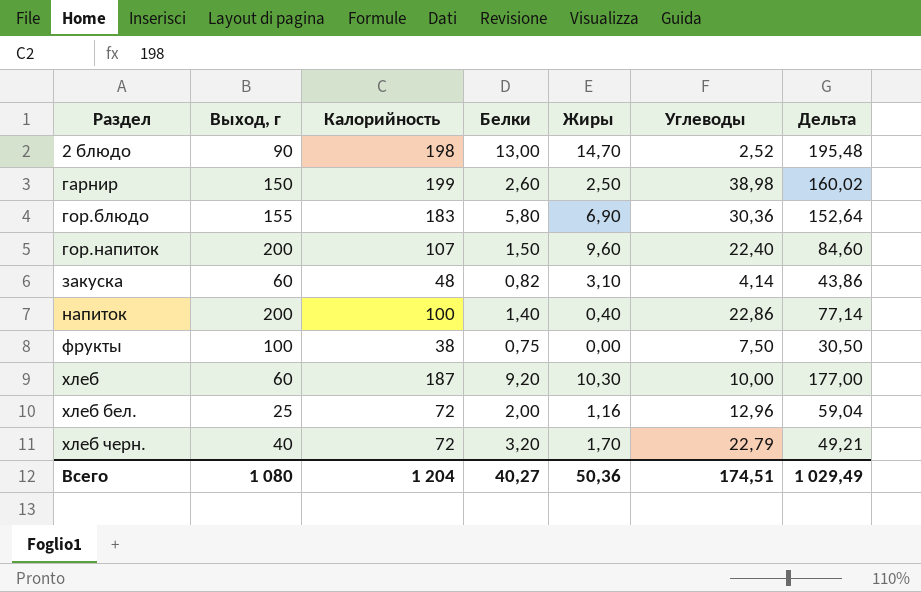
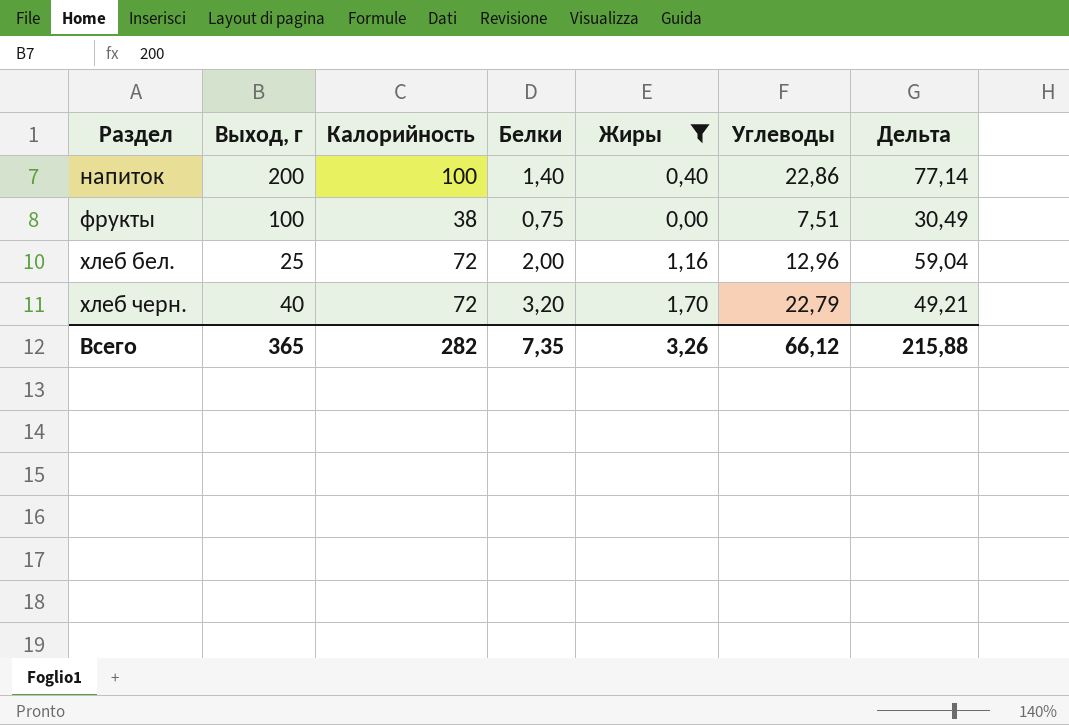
filter: none -> Жиры <= 1,70
фрукты | Углеводы: 7,50 -> 7,51
фрукты | Дельта: 30,50 -> 30,49
Всего | Выход, г: 1 080 -> 365
Всего | Калорийность: 1 204 -> 282
Всего | Белки: 40,27 -> 7,35
Всего | Жиры: 50,36 -> 3,26
Всего | Углеводы: 174,51 -> 66,12
Всего | Дельта: 1 029,49 -> 215,88

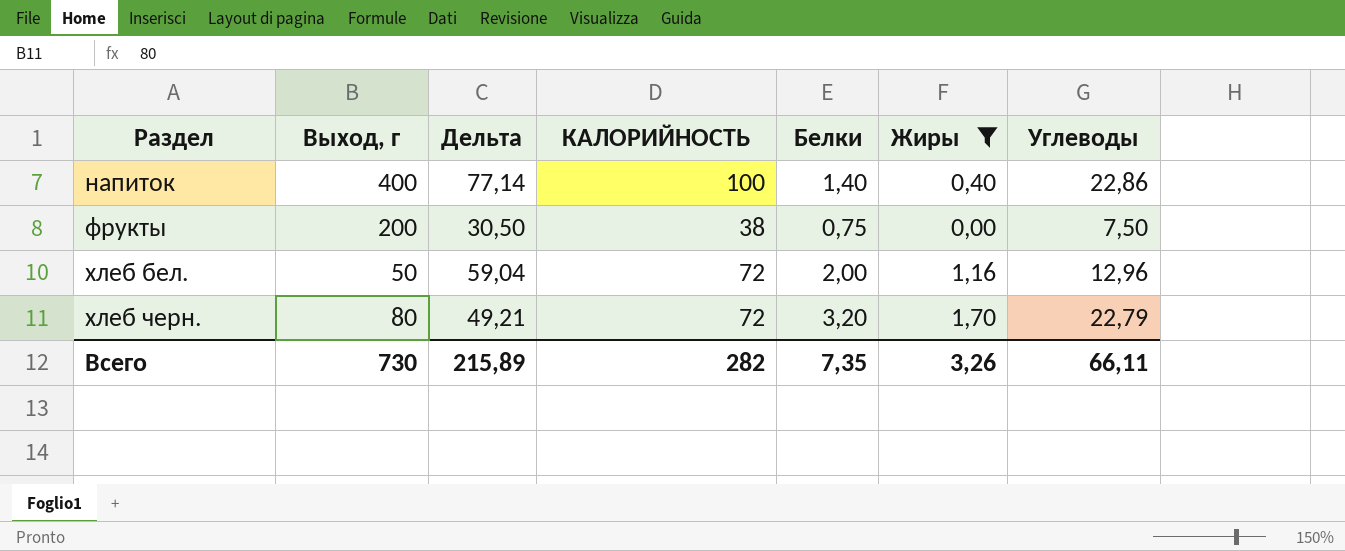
column Дельта | position: 7 -> 3
column name: Калорийность -> КАЛОРИЙНОСТЬ
напиток | Выход, г: 200 -> 400
фрукты | Выход, г: 100 -> 200
фрукты | Дельта: 30,49 -> 30,50
фрукты | Углеводы: 7,51 -> 7,50
хлеб бел. | Выход, г: 25 -> 50
хлеб черн. | Выход, г: 40 -> 80
Всего | Выход, г: 365 -> 730
Всего | Дельта: 215,88 -> 215,89
Всего | Углеводы: 66,12 -> 66,11

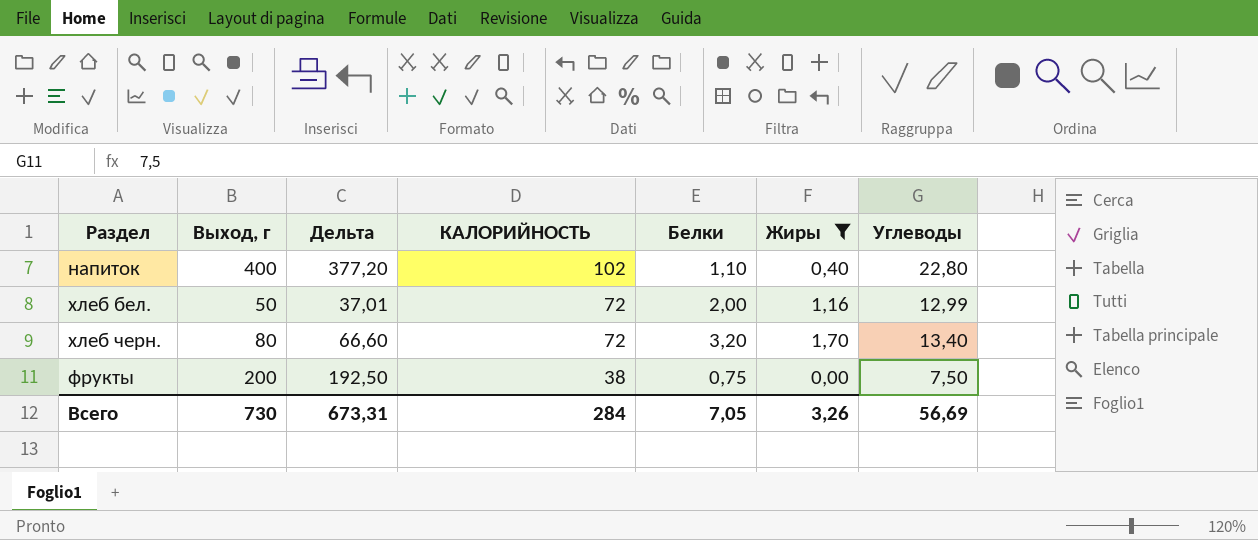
row order: Раздел ascending -> КАЛОРИЙНОСТЬ descending
column Дельта | formula: [КАЛОРИЙНОСТЬ] - [Углеводы] -> [Выход, г] - [Углеводы]
напиток | КАЛОРИЙНОСТЬ: 100 -> 102
напиток | Белки: 1,40 -> 1,10
напиток | Углеводы: 22,86 -> 22,80
хлеб бел. | Углеводы: 12,96 -> 12,99
хлеб черн. | Углеводы: 22,79 -> 13,40
Всего | Дельта: 215,89 -> 673,31
Всего | КАЛОРИЙНОСТЬ: 282 -> 284
Всего | Белки: 7,35 -> 7,05
Всего | Углеводы: 66,11 -> 56,69

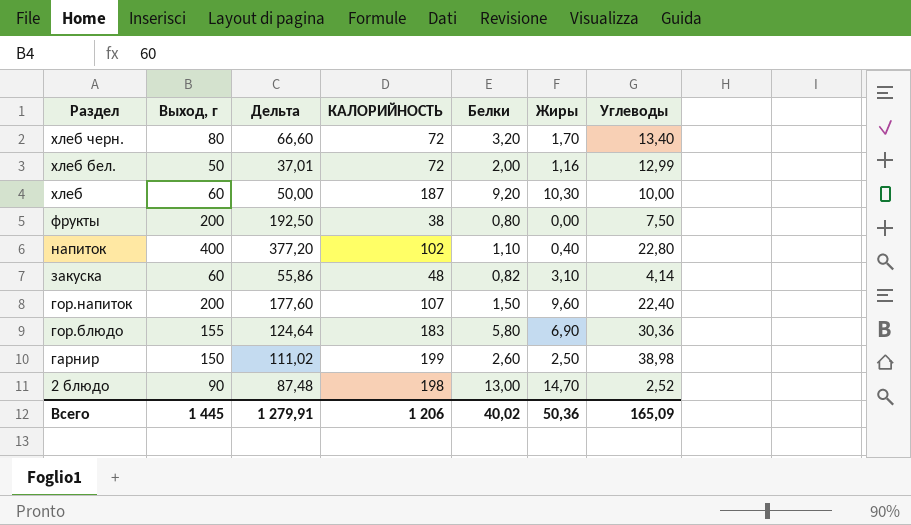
filter: Жиры <= 1,70 -> none
row order: КАЛОРИЙНОСТЬ descending -> Раздел descending
фрукты | Белки: 0,75 -> 0,80
Всего | Выход, г: 730 -> 1 445
Всего | Дельта: 673,31 -> 1 279,91
Всего | КАЛОРИЙНОСТЬ: 284 -> 1 206
Всего | Белки: 7,05 -> 40,02
Всего | Жиры: 3,26 -> 50,36
Всего | Углеводы: 56,69 -> 165,09

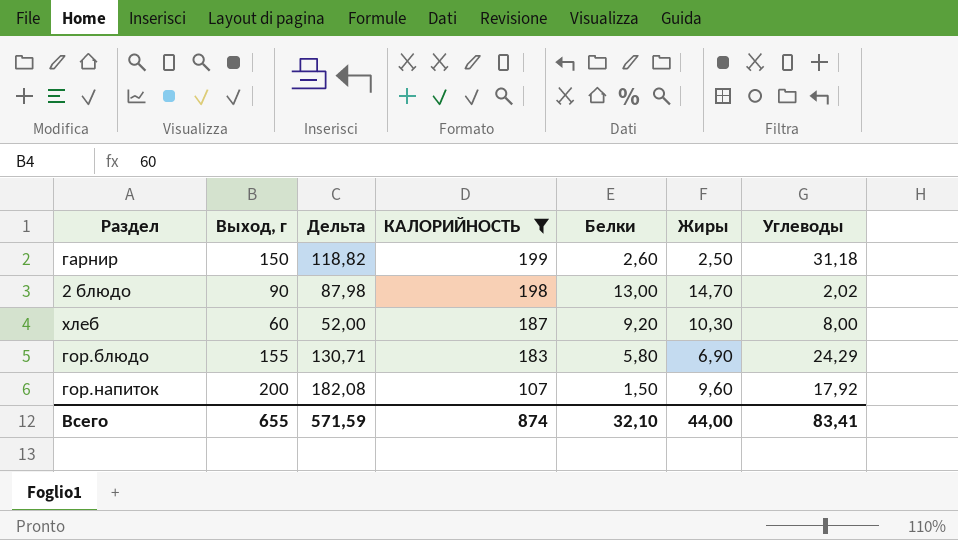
filter: none -> КАЛОРИЙНОСТЬ >= 107
row order: Раздел descending -> КАЛОРИЙНОСТЬ descending
гарнир | Дельта: 111,02 -> 118,82
гарнир | Углеводы: 38,98 -> 31,18
2 блюдо | Дельта: 87,48 -> 87,98
2 блюдо | Углеводы: 2,52 -> 2,02
хлеб | Дельта: 50,00 -> 52,00
хлеб | Углеводы: 10,00 -> 8,00
гор.блюдо | Дельта: 124,64 -> 130,71
гор.блюдо | Углеводы: 30,36 -> 24,29
гор.напиток | Дельта: 177,60 -> 182,08
гор.напиток | Углеводы: 22,40 -> 17,92
Всего | Выход, г: 1 445 -> 655
Всего | Дельта: 1 279,91 -> 571,59
Всего | КАЛОРИЙНОСТЬ: 1 206 -> 874
Всего | Белки: 40,02 -> 32,10
Всего | Жиры: 50,36 -> 44,00
Всего | Углеводы: 165,09 -> 83,41

